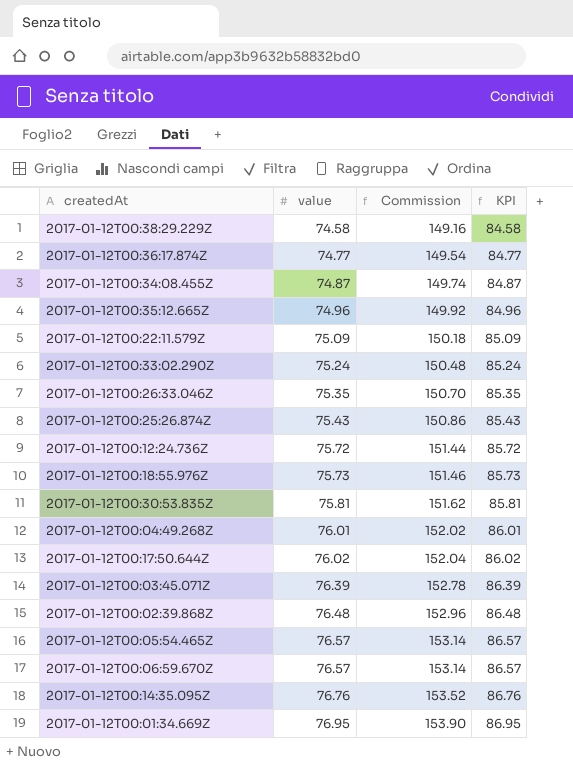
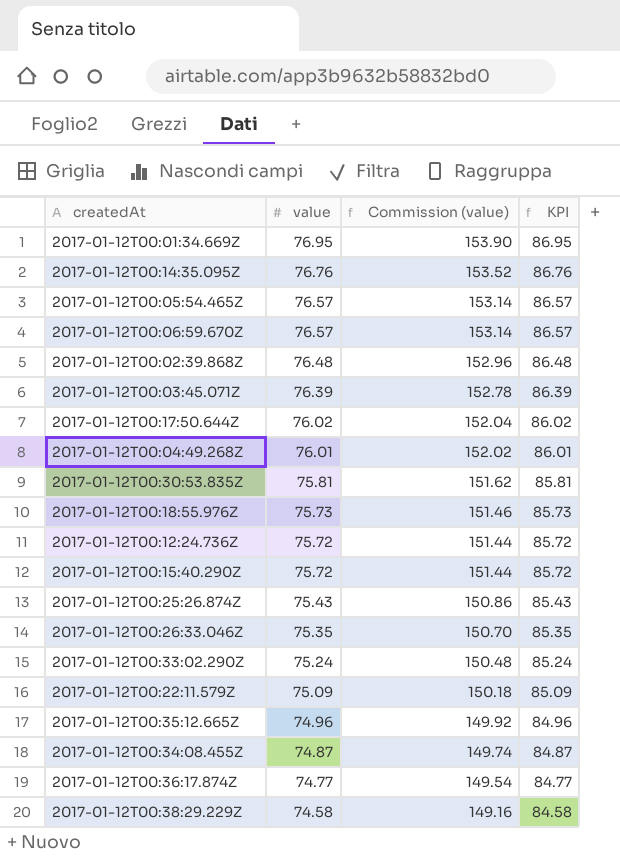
row order: value ascending -> value descending
column name: Commission -> Commission (value)
row 2017-01-12T00:15:40.290Z: none -> 75.72 | 151.44 | 85.72

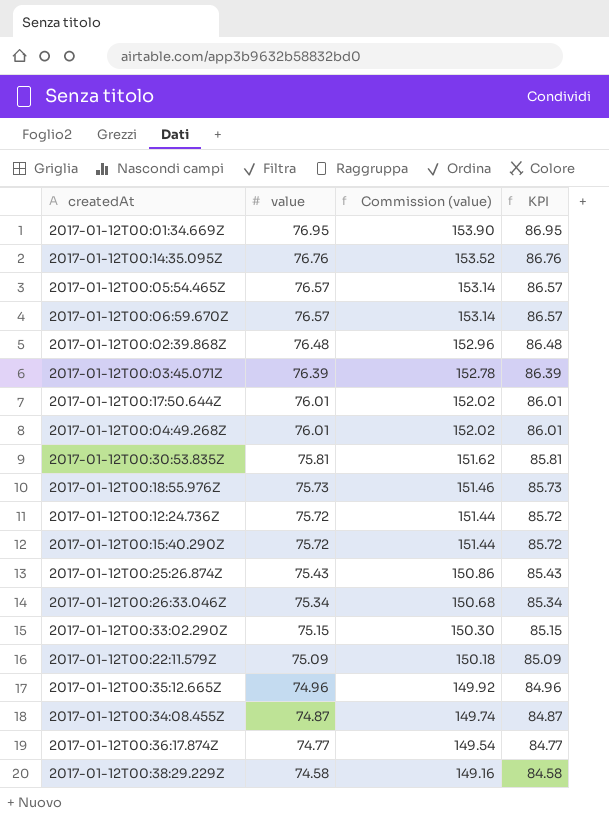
2017-01-12T00:17:50.644Z | value: 76.02 -> 76.01
2017-01-12T00:17:50.644Z | Commission (value): 152.04 -> 152.02
2017-01-12T00:17:50.644Z | KPI: 86.02 -> 86.01
2017-01-12T00:26:33.046Z | value: 75.35 -> 75.34
2017-01-12T00:26:33.046Z | Commission (value): 150.70 -> 150.68
2017-01-12T00:26:33.046Z | KPI: 85.35 -> 85.34
2017-01-12T00:33:02.290Z | value: 75.24 -> 75.15
2017-01-12T00:33:02.290Z | Commission (value): 150.48 -> 150.30
2017-01-12T00:33:02.290Z | KPI: 85.24 -> 85.15

